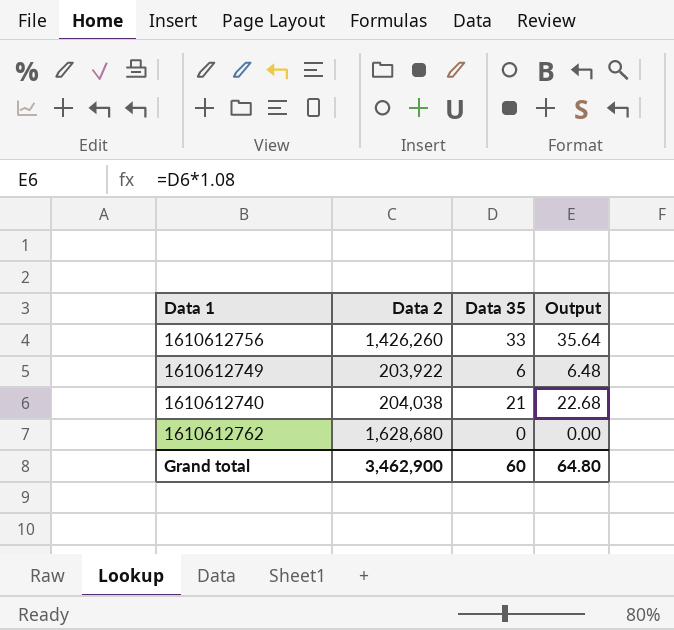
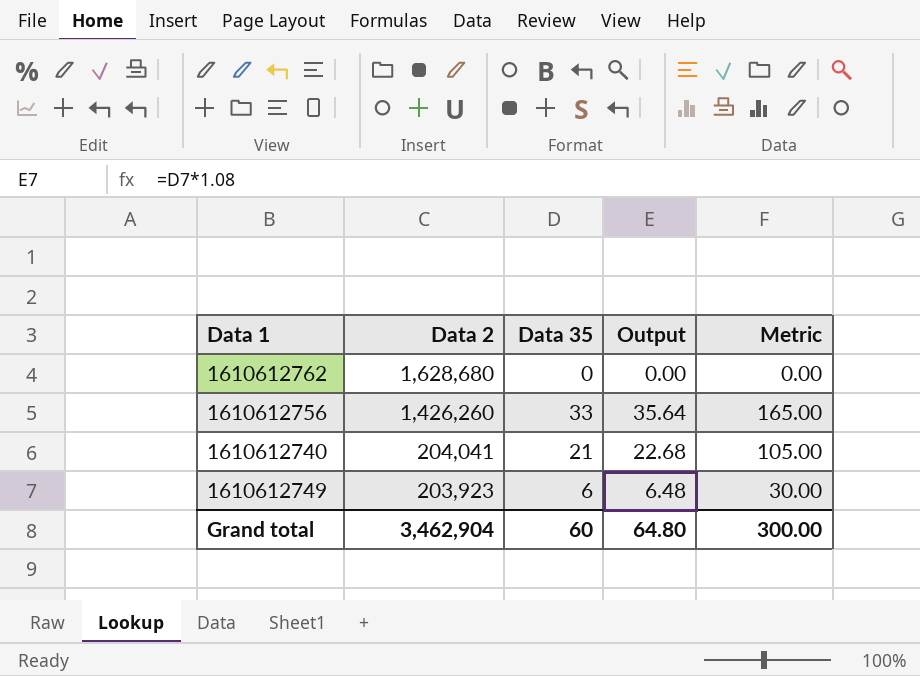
row order: none -> Data 2 descending
column Metric | formula: none -> [Data 35] * 5
1610612740 | Data 2: 204,038 -> 204,041
1610612749 | Data 2: 203,922 -> 203,923
Grand total | Data 2: 3,462,900 -> 3,462,904

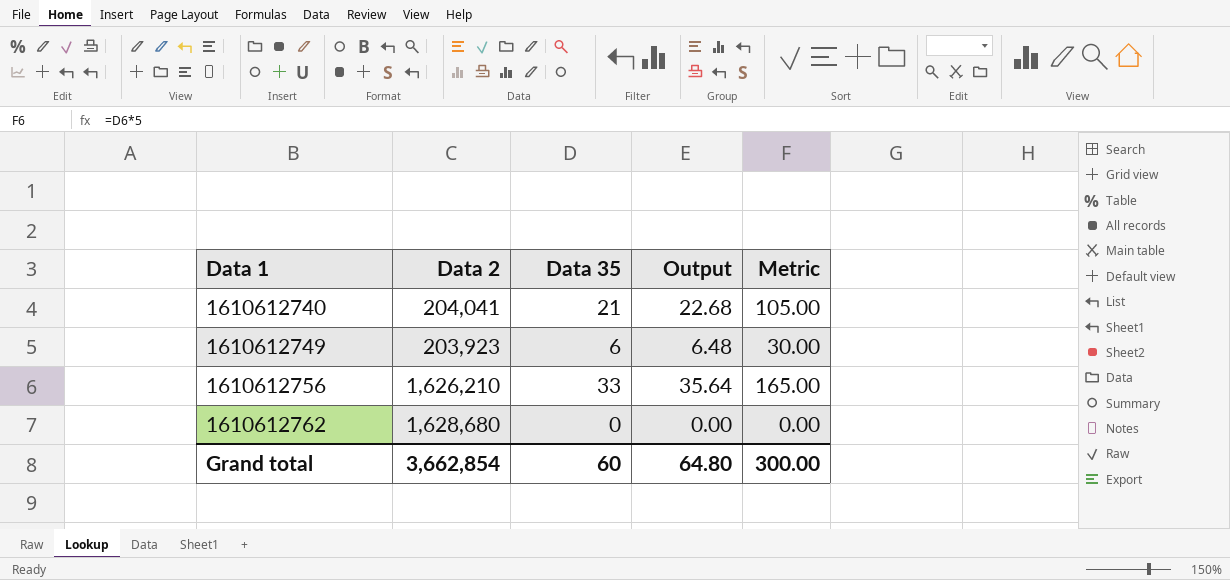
row order: Data 2 descending -> Data 1 ascending
1610612756 | Data 2: 1,426,260 -> 1,626,210
Grand total | Data 2: 3,462,904 -> 3,662,854

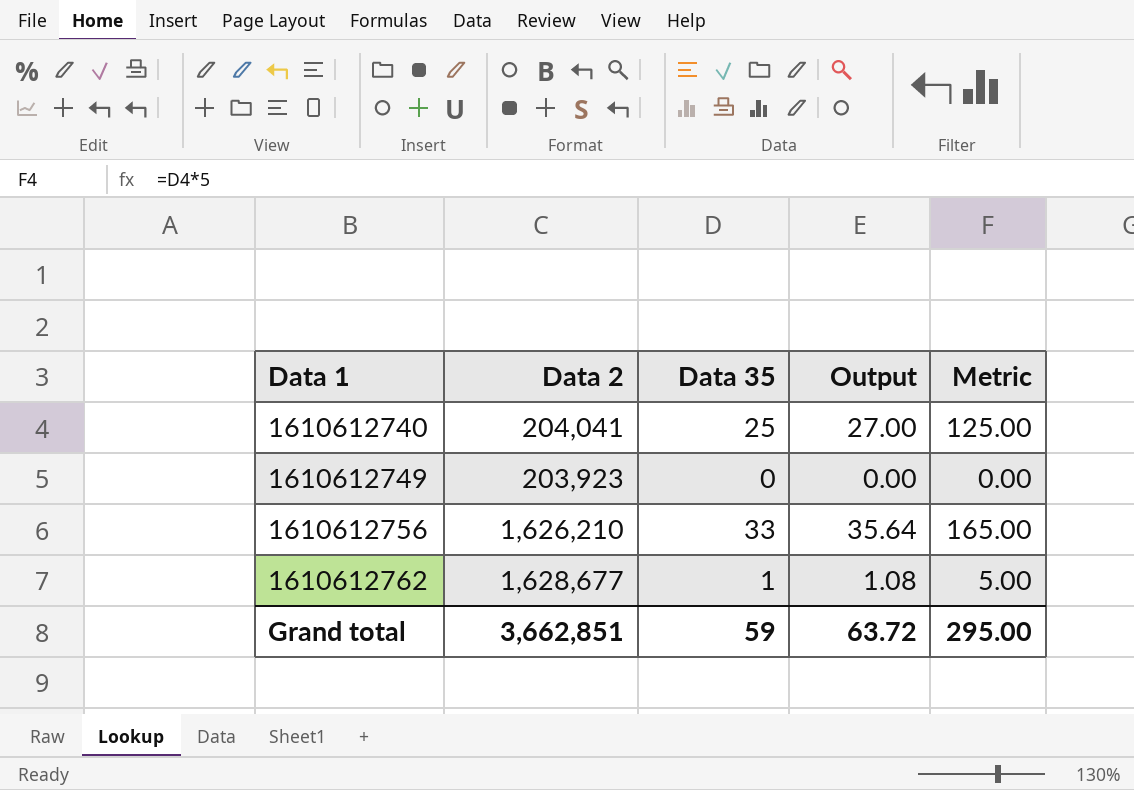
1610612740 | Data 35: 21 -> 25
1610612740 | Output: 22.68 -> 27.00
1610612740 | Metric: 105.00 -> 125.00
1610612749 | Data 35: 6 -> 0
1610612749 | Output: 6.48 -> 0.00
1610612749 | Metric: 30.00 -> 0.00
1610612762 | Data 2: 1,628,680 -> 1,628,677
1610612762 | Data 35: 0 -> 1
1610612762 | Output: 0.00 -> 1.08
1610612762 | Metric: 0.00 -> 5.00
Grand total | Data 2: 3,662,854 -> 3,662,851
Grand total | Data 35: 60 -> 59
Grand total | Output: 64.80 -> 63.72
Grand total | Metric: 300.00 -> 295.00

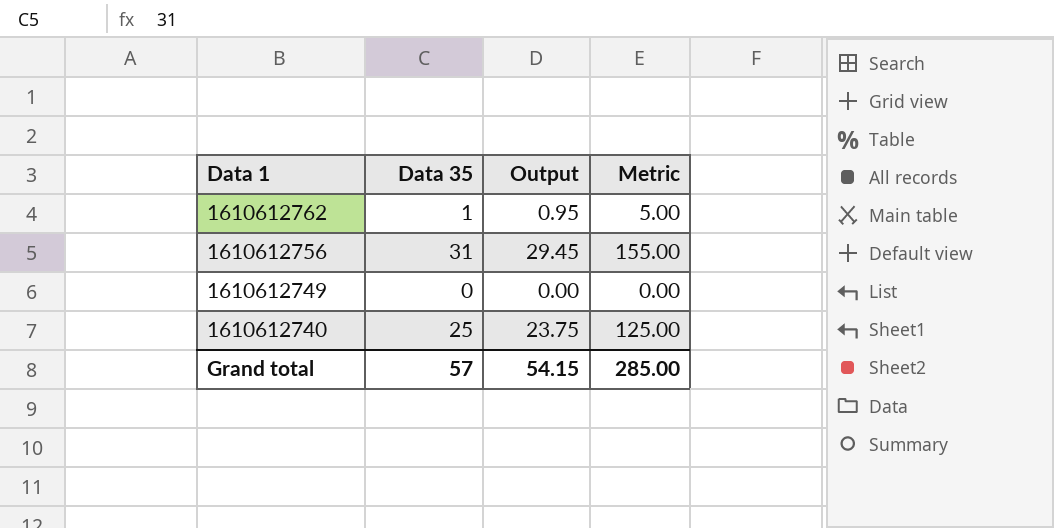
row order: Data 1 ascending -> Data 1 descending
column Data 2 | position: 2 -> none
column Output | formula: [Data 35] * 1.08 -> [Data 35] * 0.95
1610612756 | Data 35: 33 -> 31
1610612756 | Metric: 165.00 -> 155.00
Grand total | Data 35: 59 -> 57
Grand total | Output: 63.72 -> 54.15
Grand total | Metric: 295.00 -> 285.00

